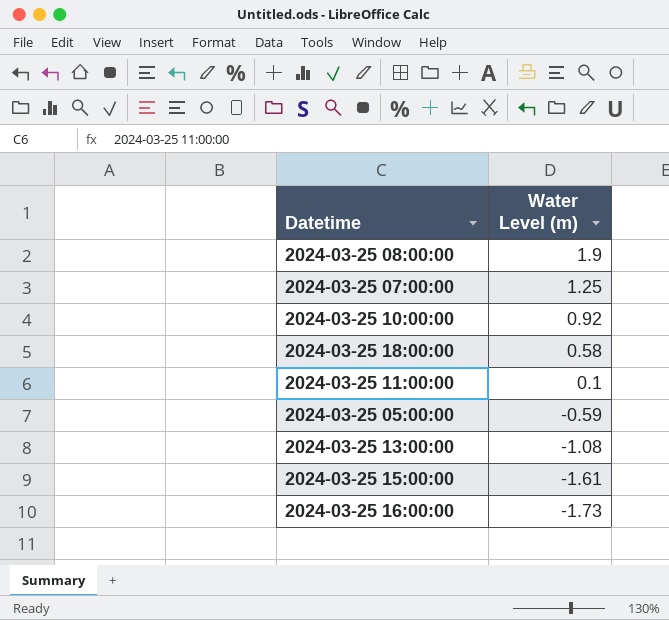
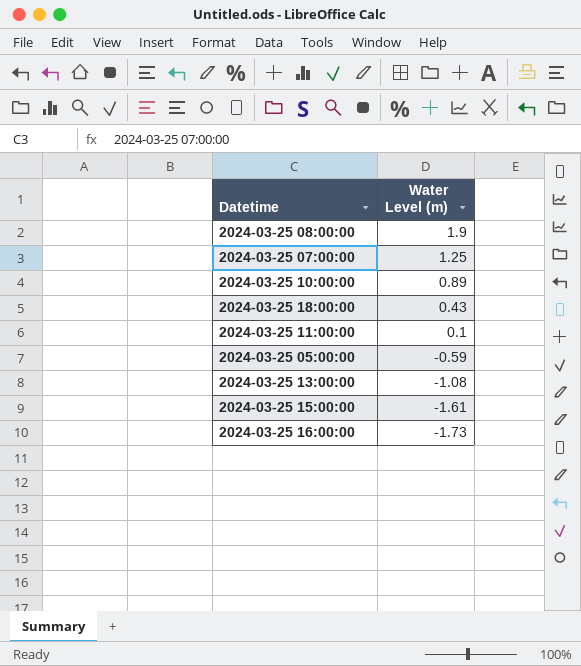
2024-03-25 10:00:00 | Water Level (m): 0.92 -> 0.89
2024-03-25 18:00:00 | Water Level (m): 0.58 -> 0.43

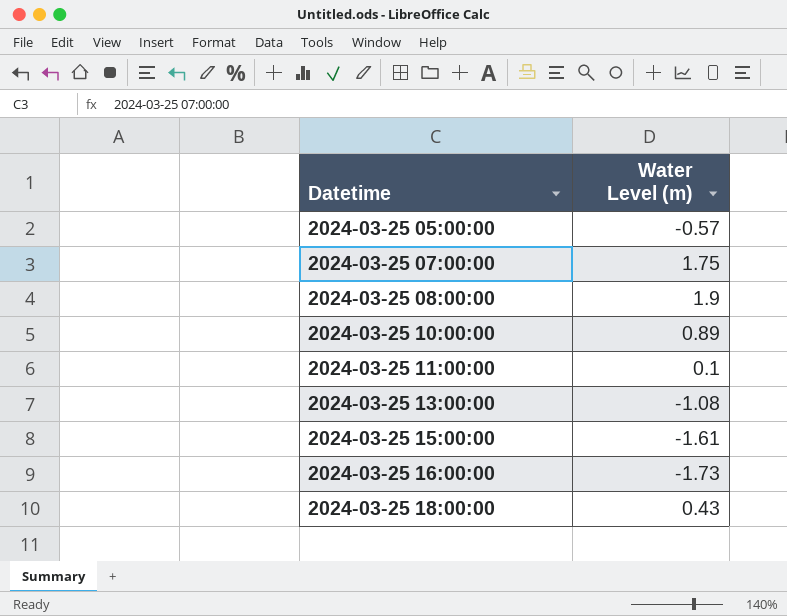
row order: Water Level (m) descending -> Datetime ascending
2024-03-25 05:00:00 | Water Level (m): -0.59 -> -0.57
2024-03-25 07:00:00 | Water Level (m): 1.25 -> 1.75

